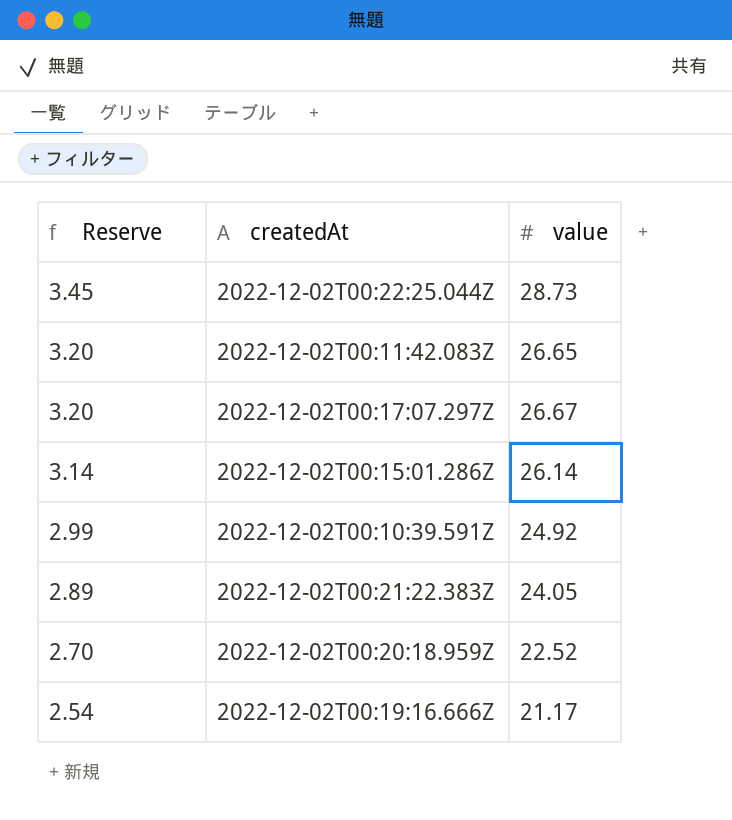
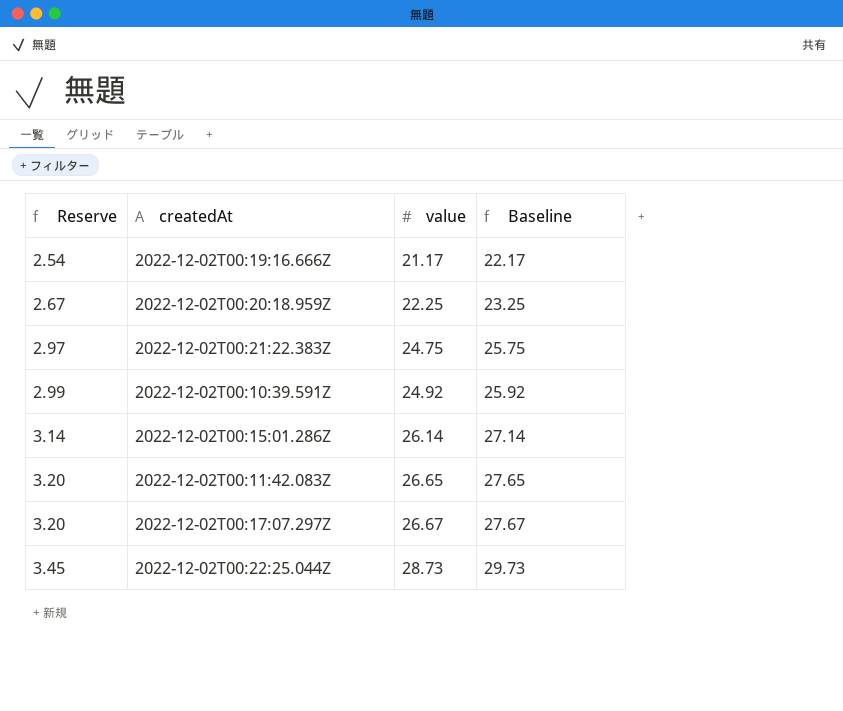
row order: Reserve descending -> Reserve ascending
column Baseline | formula: none -> [value] + 1
2022-12-02T00:20:18.959Z | Reserve: 2.70 -> 2.67
2022-12-02T00:20:18.959Z | value: 22.52 -> 22.25
2022-12-02T00:21:22.383Z | Reserve: 2.89 -> 2.97
2022-12-02T00:21:22.383Z | value: 24.05 -> 24.75

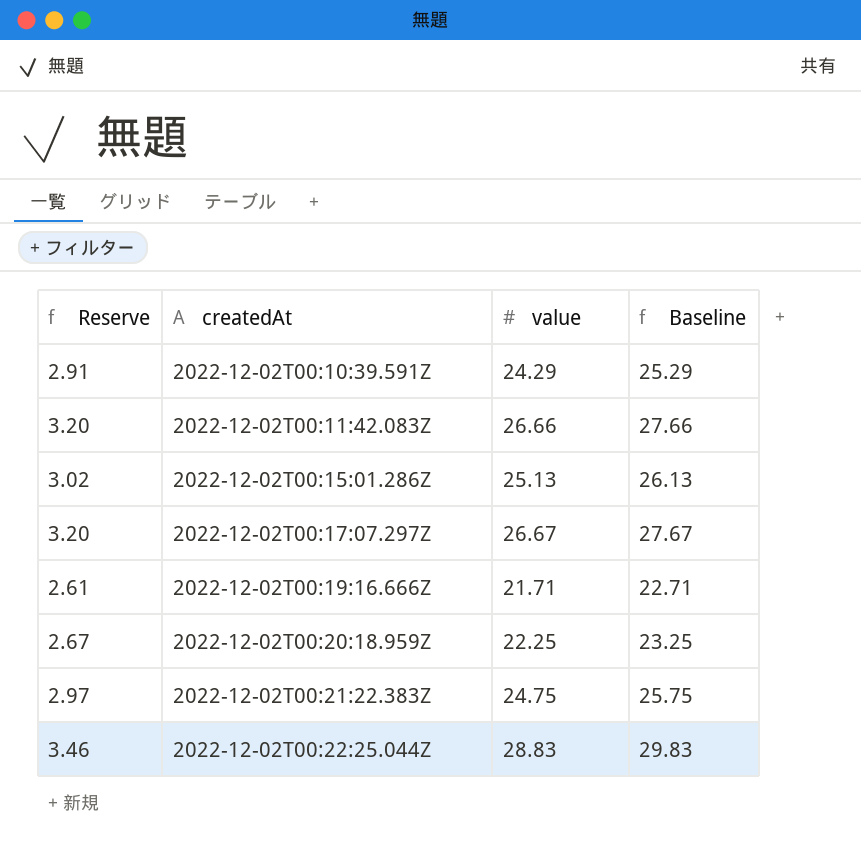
row order: Reserve ascending -> createdAt ascending
2022-12-02T00:10:39.591Z | Reserve: 2.99 -> 2.91
2022-12-02T00:10:39.591Z | value: 24.92 -> 24.29
2022-12-02T00:10:39.591Z | Baseline: 25.92 -> 25.29
2022-12-02T00:11:42.083Z | value: 26.65 -> 26.66
2022-12-02T00:11:42.083Z | Baseline: 27.65 -> 27.66
2022-12-02T00:15:01.286Z | Reserve: 3.14 -> 3.02
2022-12-02T00:15:01.286Z | value: 26.14 -> 25.13
2022-12-02T00:15:01.286Z | Baseline: 27.14 -> 26.13
2022-12-02T00:19:16.666Z | Reserve: 2.54 -> 2.61
2022-12-02T00:19:16.666Z | value: 21.17 -> 21.71
2022-12-02T00:19:16.666Z | Baseline: 22.17 -> 22.71
2022-12-02T00:22:25.044Z | Reserve: 3.45 -> 3.46
2022-12-02T00:22:25.044Z | value: 28.73 -> 28.83
2022-12-02T00:22:25.044Z | Baseline: 29.73 -> 29.83

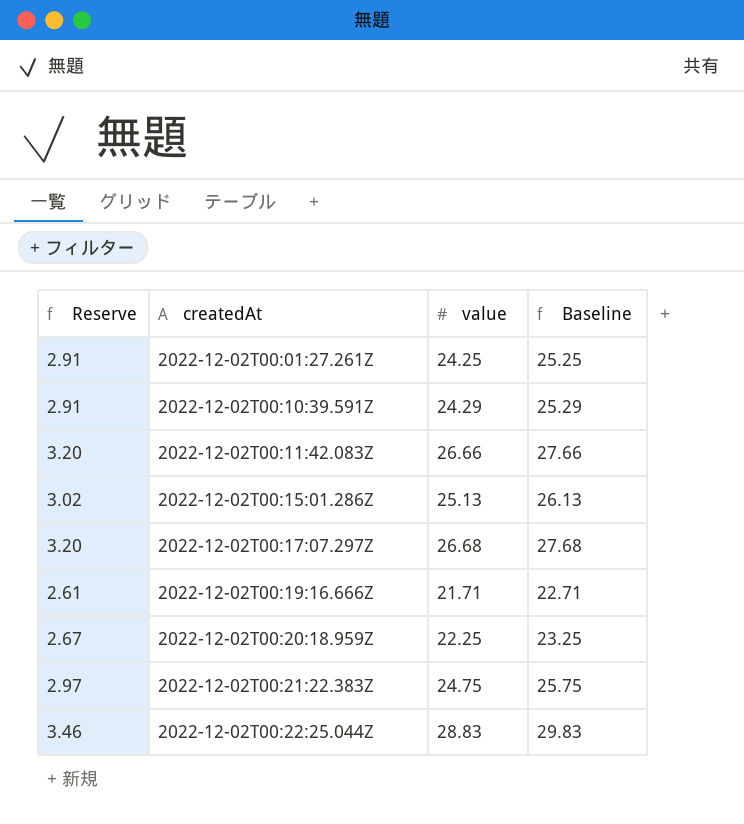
row 2022-12-02T00:01:27.261Z: none -> 2.91 | 24.25 | 25.25
2022-12-02T00:17:07.297Z | value: 26.67 -> 26.68
2022-12-02T00:17:07.297Z | Baseline: 27.67 -> 27.68

